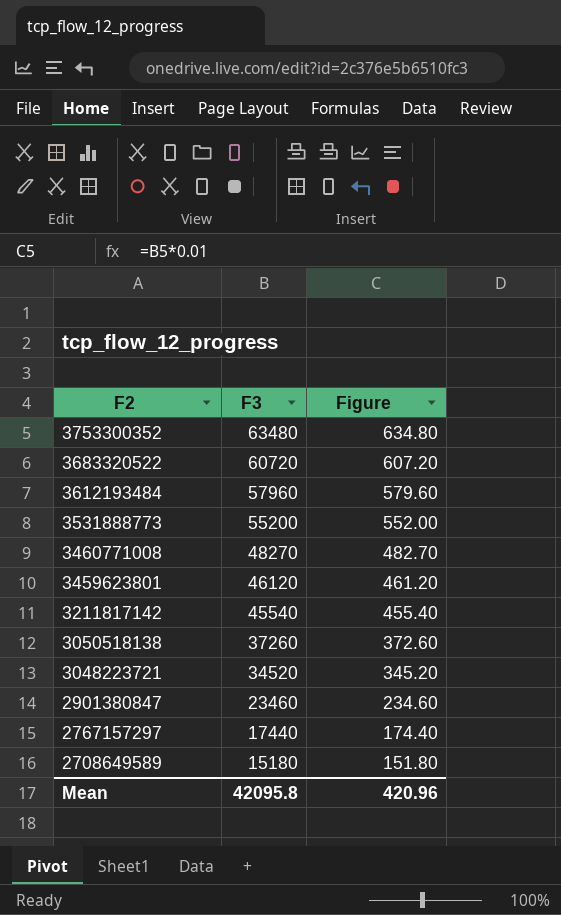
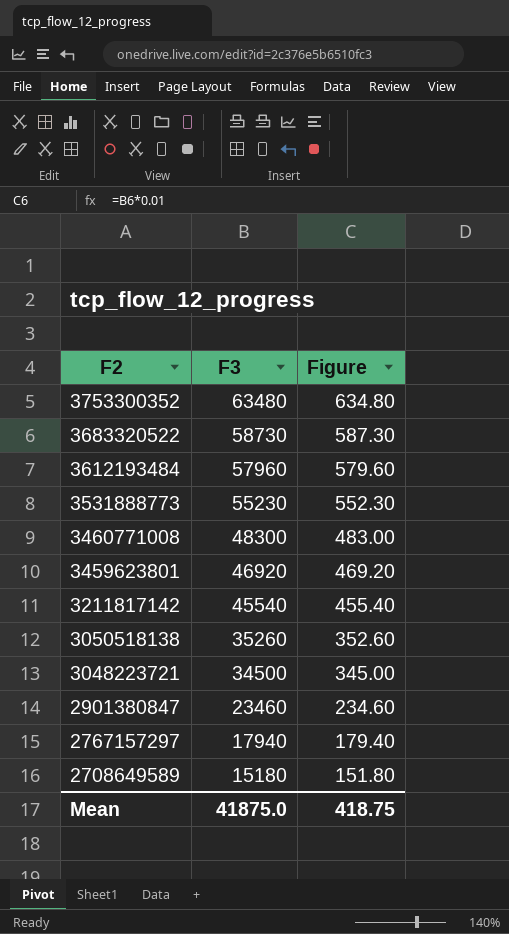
3683320522 | F3: 60720 -> 58730
3683320522 | Figure: 607.20 -> 587.30
3531888773 | F3: 55200 -> 55230
3531888773 | Figure: 552.00 -> 552.30
3460771008 | F3: 48270 -> 48300
3460771008 | Figure: 482.70 -> 483.00
3459623801 | F3: 46120 -> 46920
3459623801 | Figure: 461.20 -> 469.20
3050518138 | F3: 37260 -> 35260
3050518138 | Figure: 372.60 -> 352.60
3048223721 | F3: 34520 -> 34500
3048223721 | Figure: 345.20 -> 345.00
2767157297 | F3: 17440 -> 17940
2767157297 | Figure: 174.40 -> 179.40
Mean | F3: 42095.8 -> 41875.0
Mean | Figure: 420.96 -> 418.75

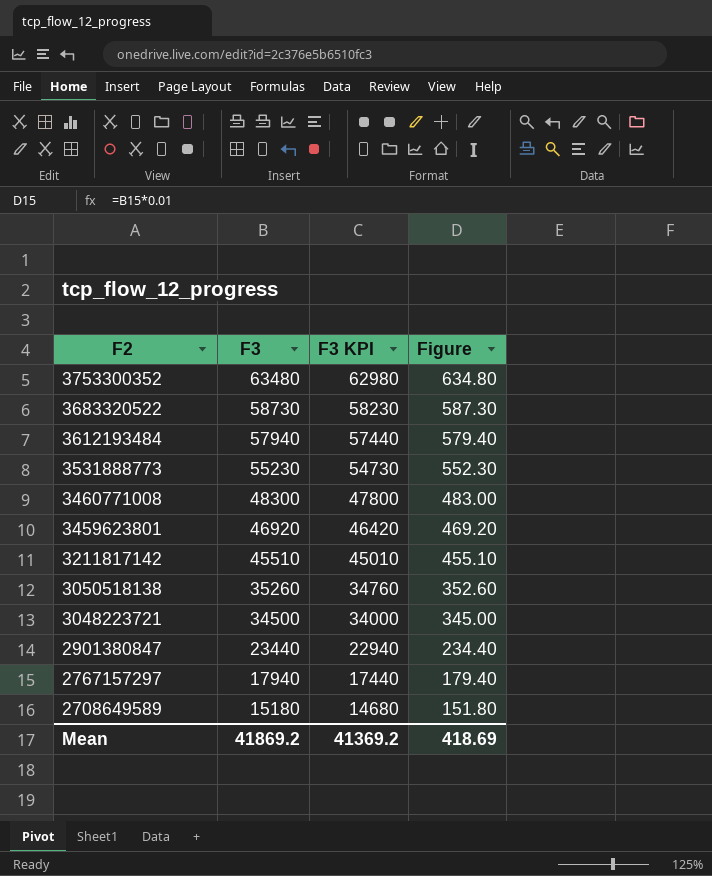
column F3 KPI | formula: none -> [F3] - 500
3612193484 | F3: 57960 -> 57940
3612193484 | Figure: 579.60 -> 579.40
3211817142 | F3: 45540 -> 45510
3211817142 | Figure: 455.40 -> 455.10
2901380847 | F3: 23460 -> 23440
2901380847 | Figure: 234.60 -> 234.40
Mean | F3: 41875.0 -> 41869.2
Mean | Figure: 418.75 -> 418.69

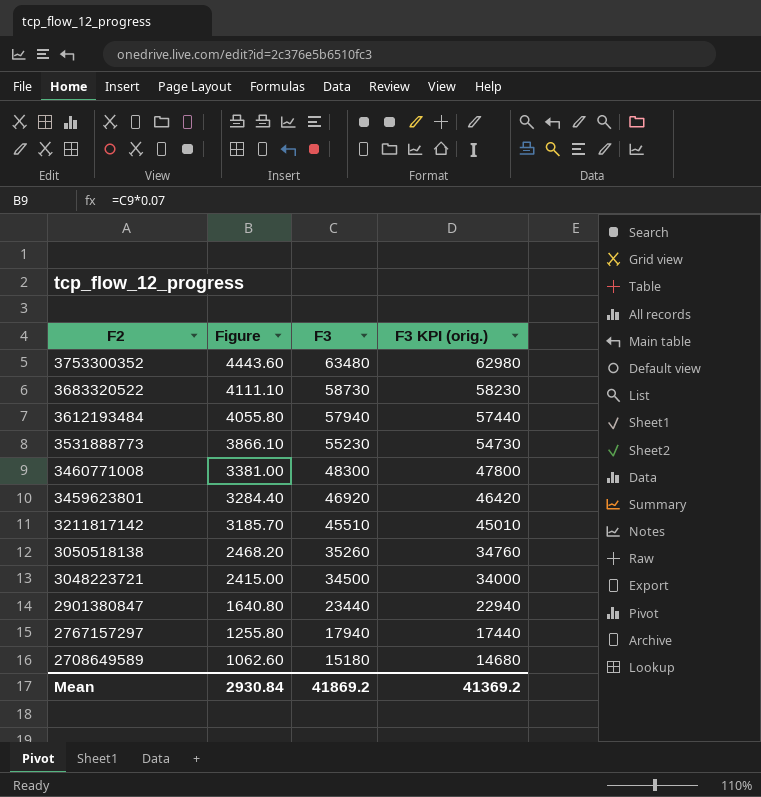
column Figure | formula: [F3] * 0.01 -> [F3] * 0.07
column Figure | position: 4 -> 2
column name: F3 KPI -> F3 KPI (orig.)
Mean | Figure: 418.69 -> 2930.84

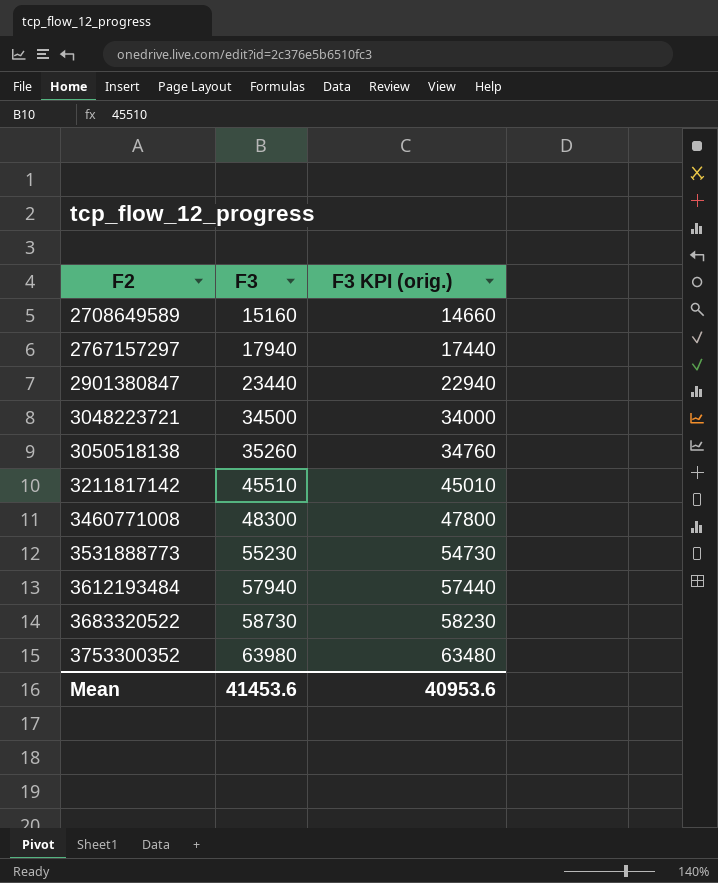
row order: F2 descending -> F2 ascending
column Figure | formula: [F3] * 0.07 -> none
row 3459623801: 3284.40 | 46920 | 46420 -> none
2708649589 | F3: 15180 -> 15160
2708649589 | F3 KPI (orig.): 14680 -> 14660
3753300352 | F3: 63480 -> 63980
3753300352 | F3 KPI (orig.): 62980 -> 63480
Mean | F3: 41869.2 -> 41453.6
Mean | F3 KPI (orig.): 41369.2 -> 40953.6

